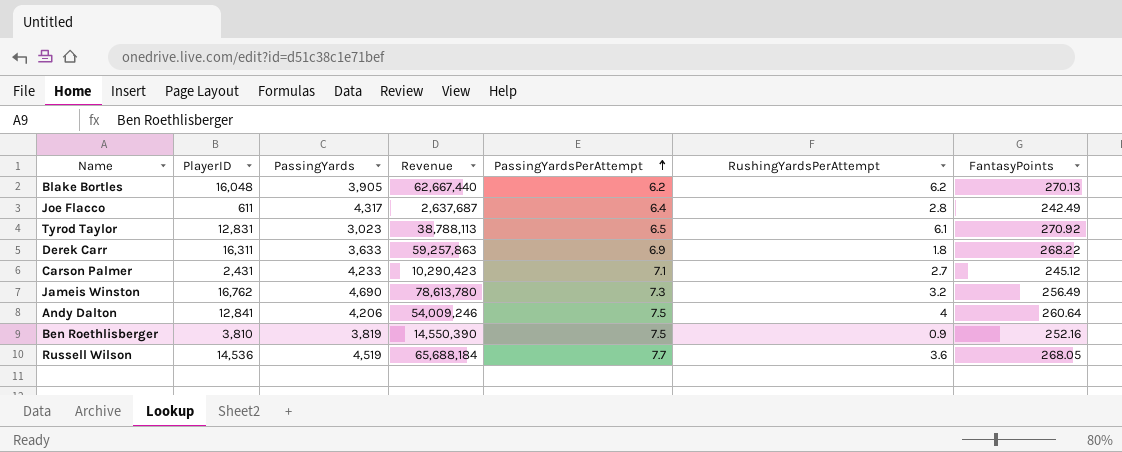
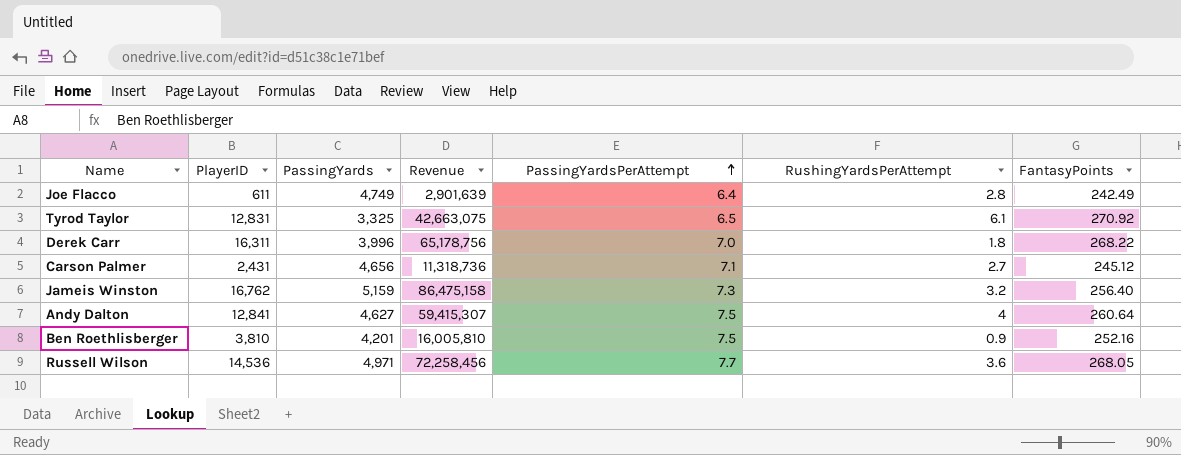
row Blake Bortles: 16,048 | 3,905 | 62,667,440 | 6.2 | 6.2 | 270.13 -> none
Joe Flacco | PassingYards: 4,317 -> 4,749
Joe Flacco | Revenue: 2,637,687 -> 2,901,639
Tyrod Taylor | PassingYards: 3,023 -> 3,325
Tyrod Taylor | Revenue: 38,788,113 -> 42,663,075
Derek Carr | PassingYards: 3,633 -> 3,996
Derek Carr | Revenue: 59,257,863 -> 65,178,756
Derek Carr | PassingYardsPerAttempt: 6.9 -> 7.0
Carson Palmer | PassingYards: 4,233 -> 4,656
Carson Palmer | Revenue: 10,290,423 -> 11,318,736
Jameis Winston | PassingYards: 4,690 -> 5,159
Jameis Winston | Revenue: 78,613,780 -> 86,475,158
Jameis Winston | FantasyPoints: 256.49 -> 256.40
Andy Dalton | PassingYards: 4,206 -> 4,627
Andy Dalton | Revenue: 54,009,246 -> 59,415,307
Ben Roethlisberger | PassingYards: 3,819 -> 4,201
Ben Roethlisberger | Revenue: 14,550,390 -> 16,005,810
Russell Wilson | PassingYards: 4,519 -> 4,971
Russell Wilson | Revenue: 65,688,184 -> 72,258,456

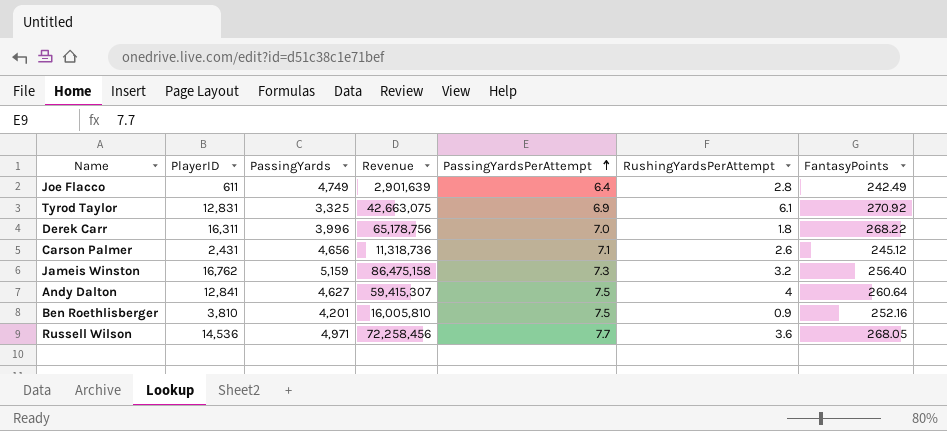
Tyrod Taylor | PassingYardsPerAttempt: 6.5 -> 6.9
Carson Palmer | RushingYardsPerAttempt: 2.7 -> 2.6

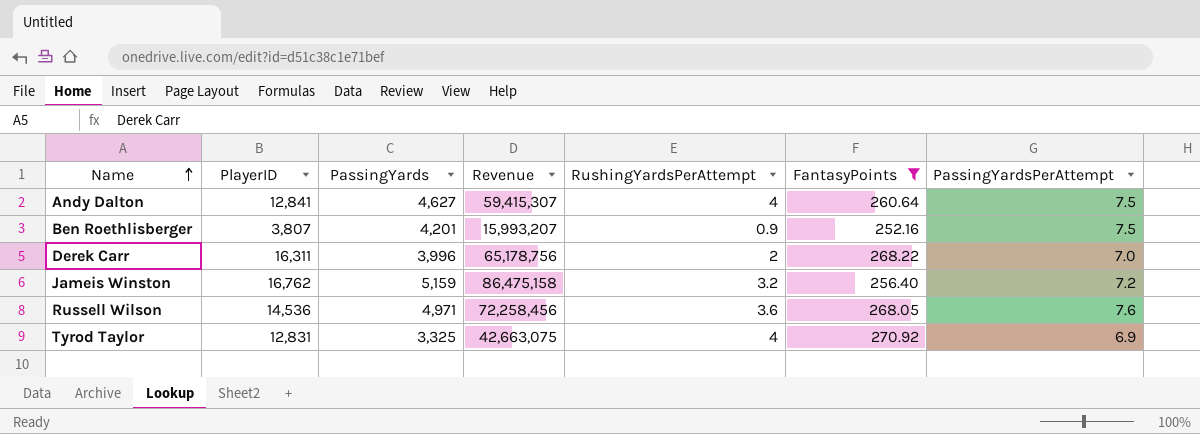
filter: none -> FantasyPoints >= 252.16
row order: PassingYardsPerAttempt ascending -> Name ascending
column PassingYardsPerAttempt | position: 5 -> 7
Ben Roethlisberger | PlayerID: 3,810 -> 3,807
Ben Roethlisberger | Revenue: 16,005,810 -> 15,993,207
Derek Carr | RushingYardsPerAttempt: 1.8 -> 2
Jameis Winston | PassingYardsPerAttempt: 7.3 -> 7.2
Russell Wilson | PassingYardsPerAttempt: 7.7 -> 7.6
Tyrod Taylor | RushingYardsPerAttempt: 6.1 -> 4

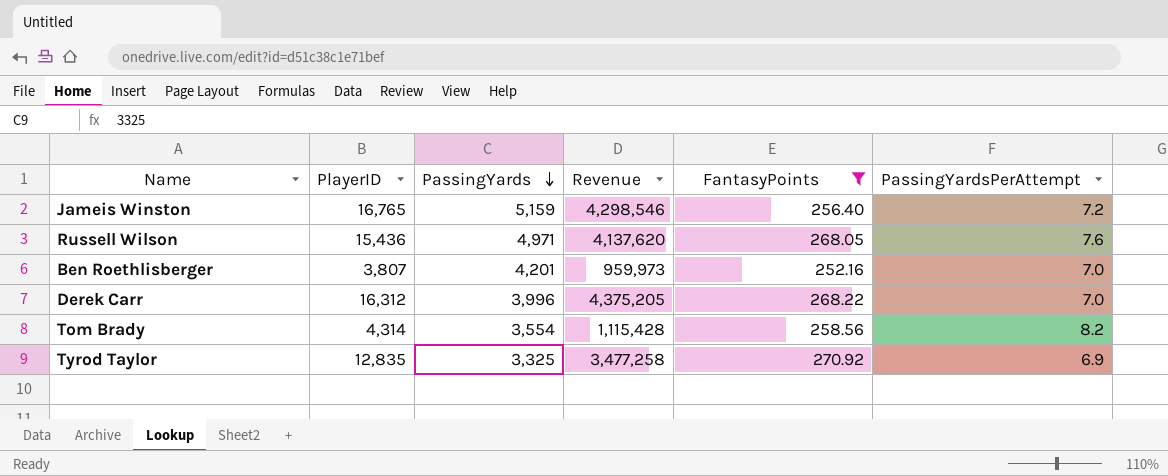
row order: Name ascending -> PassingYards descending
column RushingYardsPerAttempt | position: 5 -> none
column Revenue | formula: [PlayerID] * [PassingYards] -> [PlayerID] * [FantasyPoints]
row Andy Dalton: 12,841 | 4,627 | 59,415,307 | 4 | 260.64 | 7.5 -> none
Jameis Winston | PlayerID: 16,762 -> 16,765
Russell Wilson | PlayerID: 14,536 -> 15,436
Ben Roethlisberger | PassingYardsPerAttempt: 7.5 -> 7.0
Derek Carr | PlayerID: 16,311 -> 16,312
row Tom Brady: none -> 4,314 | 3,554 | 1,115,428 | 258.56 | 8.2
Tyrod Taylor | PlayerID: 12,831 -> 12,835

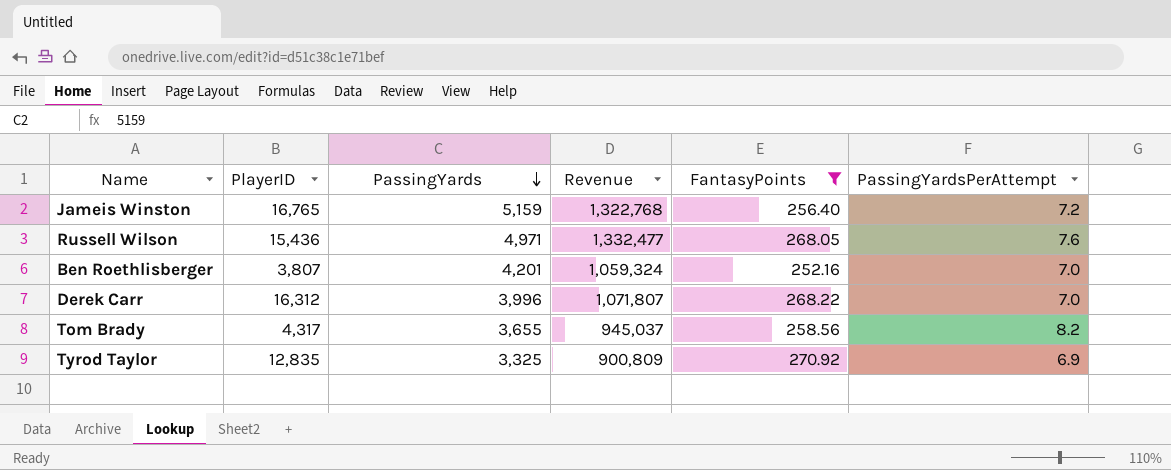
column Revenue | formula: [PlayerID] * [FantasyPoints] -> [PassingYards] * [FantasyPoints]
Tom Brady | PlayerID: 4,314 -> 4,317
Tom Brady | PassingYards: 3,554 -> 3,655

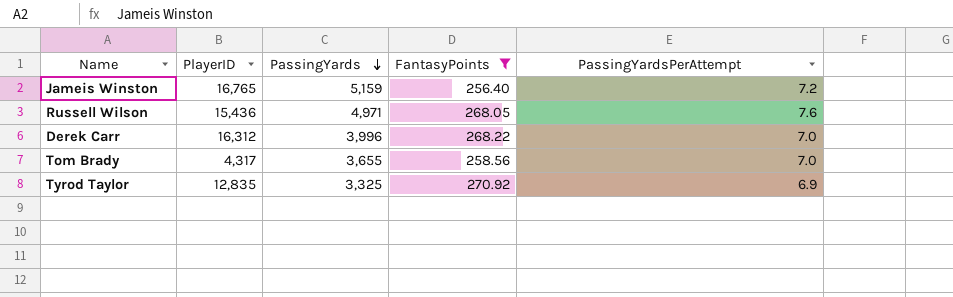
column Revenue | formula: [PassingYards] * [FantasyPoints] -> none
row Ben Roethlisberger: 3,807 | 4,201 | 1,059,324 | 252.16 | 7.0 -> none
Tom Brady | PassingYardsPerAttempt: 8.2 -> 7.0

